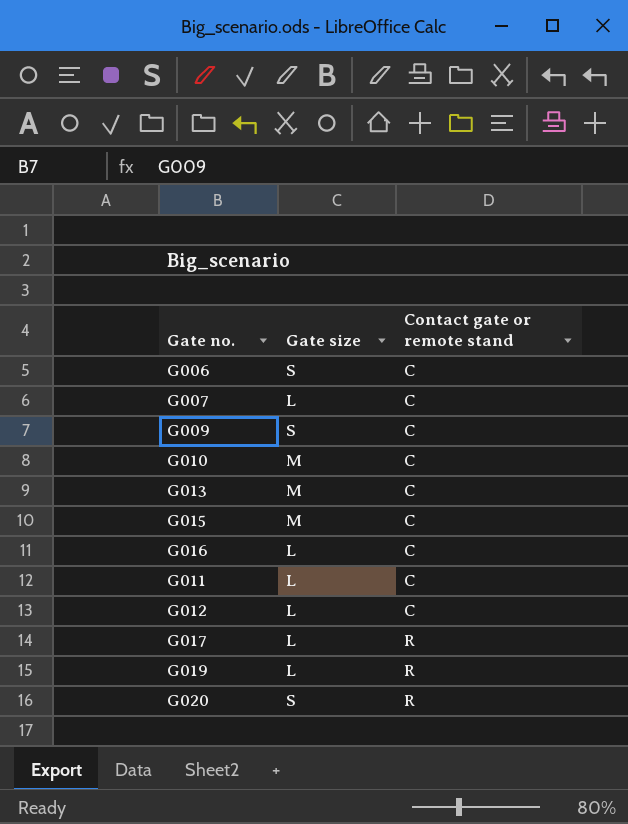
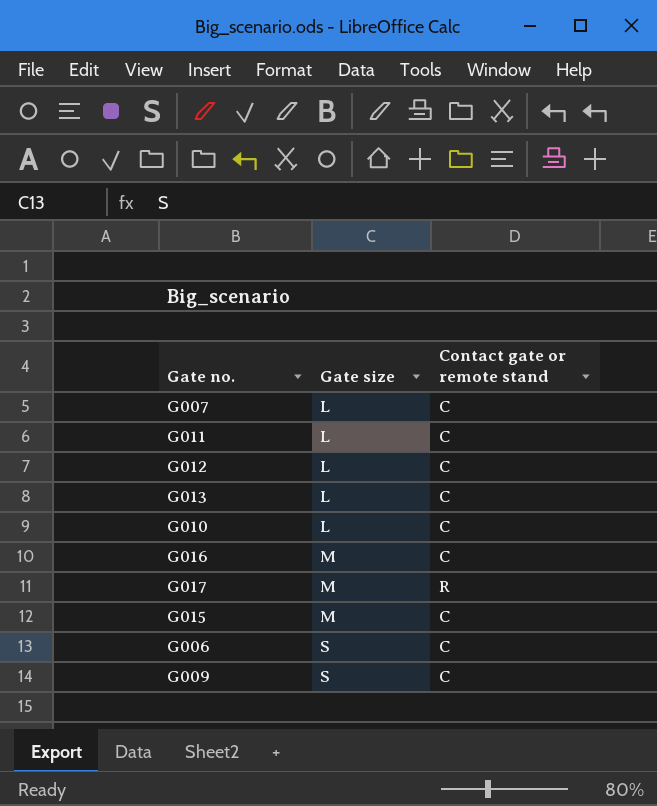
row order: Contact gate or remote stand ascending -> Gate size ascending
row G019: L | R -> none
row G020: S | R -> none
G013 | Gate size: M -> L
G010 | Gate size: M -> L
G016 | Gate size: L -> M
G017 | Gate size: L -> M

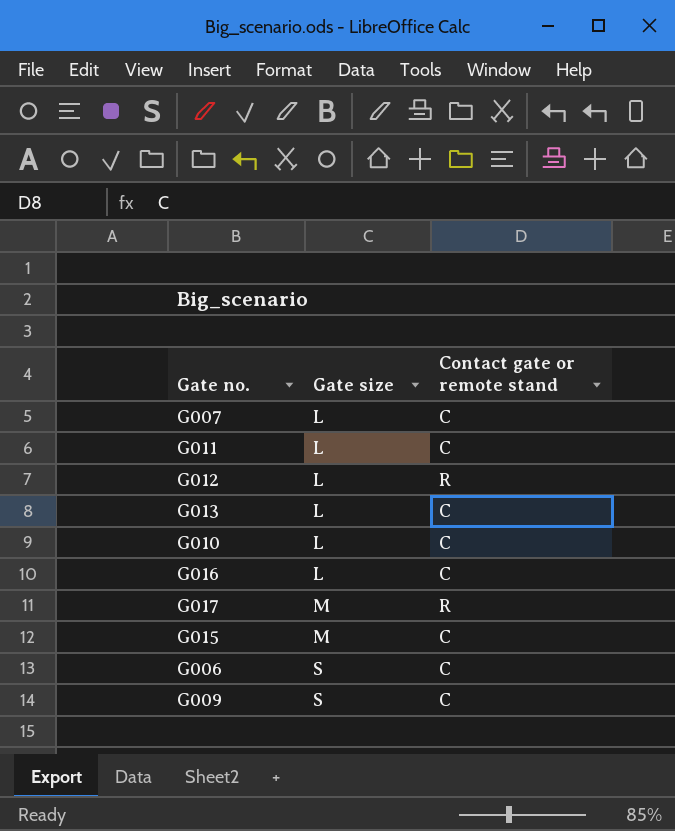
G012 | Contact gate or remote stand: C -> R
G016 | Gate size: M -> L

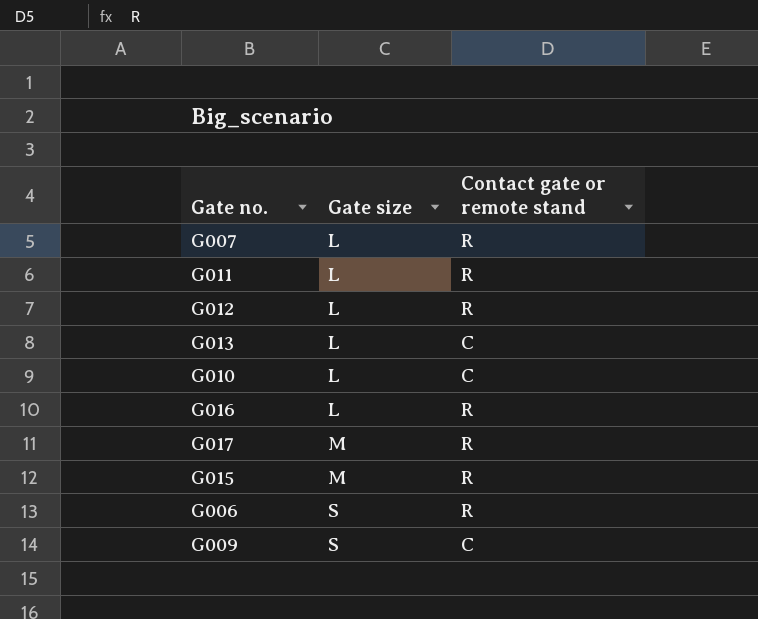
G007 | Contact gate or remote stand: C -> R
G011 | Contact gate or remote stand: C -> R
G016 | Contact gate or remote stand: C -> R
G015 | Contact gate or remote stand: C -> R
G006 | Contact gate or remote stand: C -> R

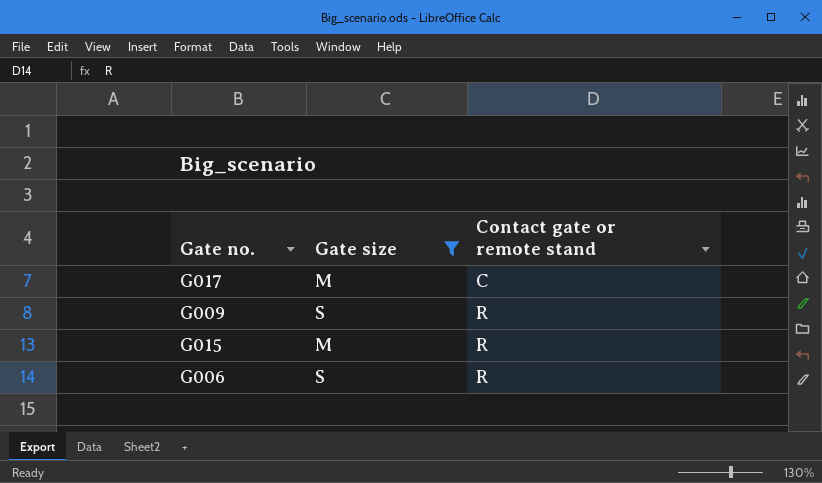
filter: none -> Gate size != L
row order: Gate size ascending -> Contact gate or remote stand ascending
G017 | Contact gate or remote stand: R -> C
G009 | Contact gate or remote stand: C -> R

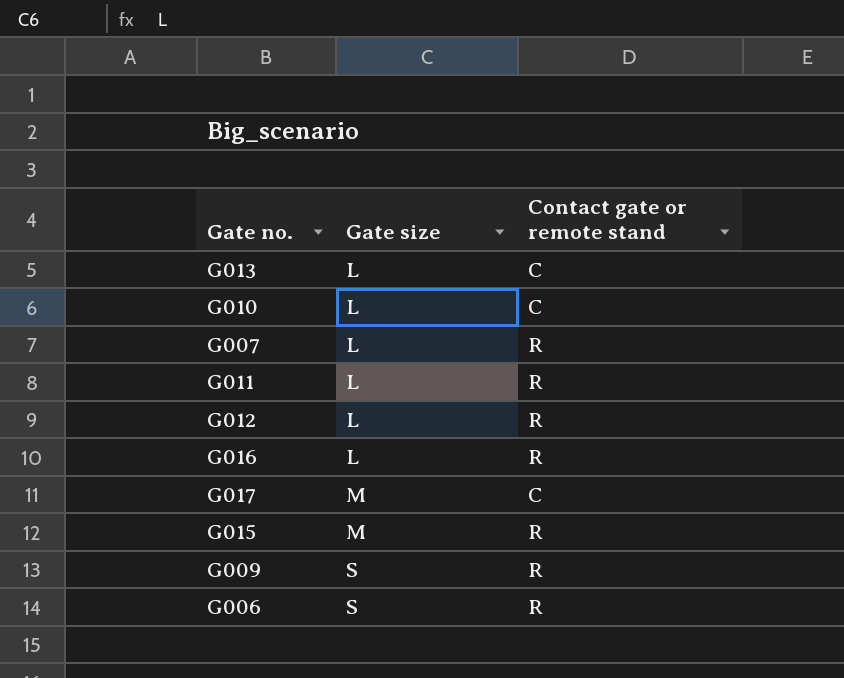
filter: Gate size != L -> none
row order: Contact gate or remote stand ascending -> Gate size ascending

